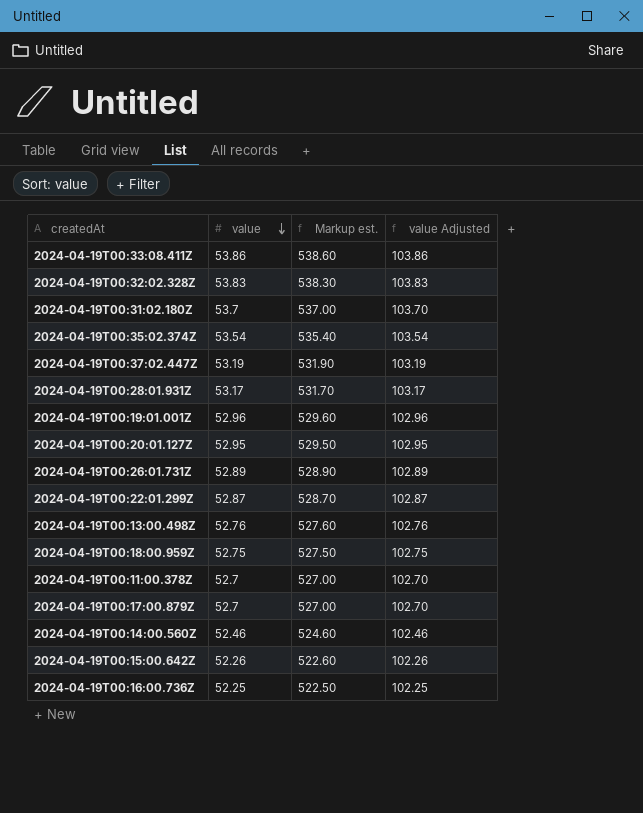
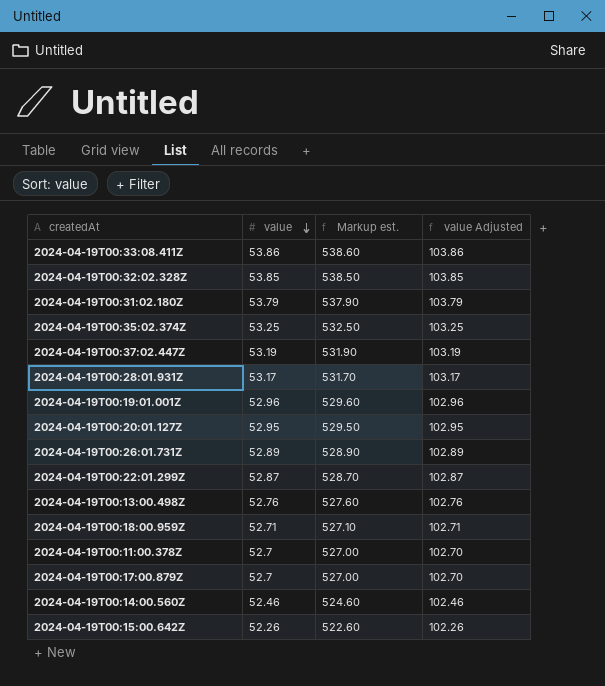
row 2024-04-19T00:16:00.736Z: 52.25 | 522.50 | 102.25 -> none
2024-04-19T00:32:02.328Z | value: 53.83 -> 53.85
2024-04-19T00:32:02.328Z | Markup est.: 538.30 -> 538.50
2024-04-19T00:32:02.328Z | value Adjusted: 103.83 -> 103.85
2024-04-19T00:31:02.180Z | value: 53.7 -> 53.79
2024-04-19T00:31:02.180Z | Markup est.: 537.00 -> 537.90
2024-04-19T00:31:02.180Z | value Adjusted: 103.70 -> 103.79
2024-04-19T00:35:02.374Z | value: 53.54 -> 53.25
2024-04-19T00:35:02.374Z | Markup est.: 535.40 -> 532.50
2024-04-19T00:35:02.374Z | value Adjusted: 103.54 -> 103.25
2024-04-19T00:18:00.959Z | value: 52.75 -> 52.71
2024-04-19T00:18:00.959Z | Markup est.: 527.50 -> 527.10
2024-04-19T00:18:00.959Z | value Adjusted: 102.75 -> 102.71

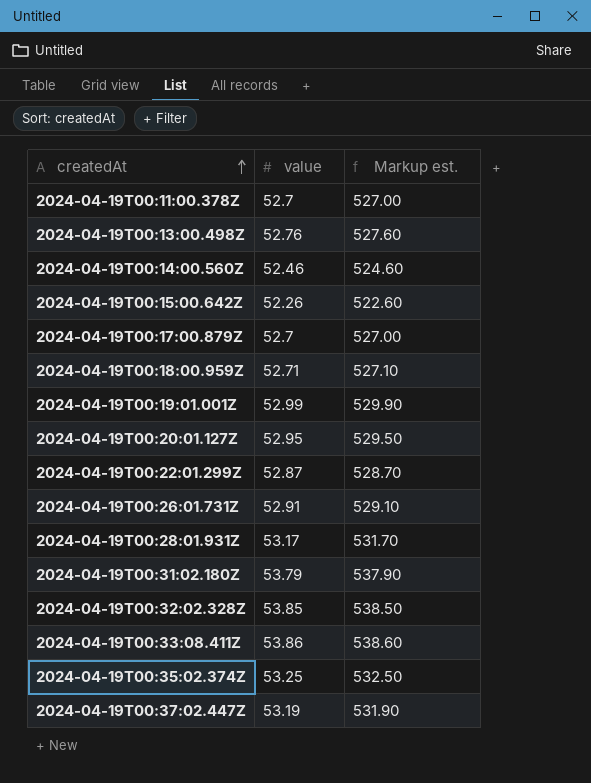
row order: value descending -> createdAt ascending
column value Adjusted | formula: [value] + 50 -> none
2024-04-19T00:19:01.001Z | value: 52.96 -> 52.99
2024-04-19T00:19:01.001Z | Markup est.: 529.60 -> 529.90
2024-04-19T00:26:01.731Z | value: 52.89 -> 52.91
2024-04-19T00:26:01.731Z | Markup est.: 528.90 -> 529.10

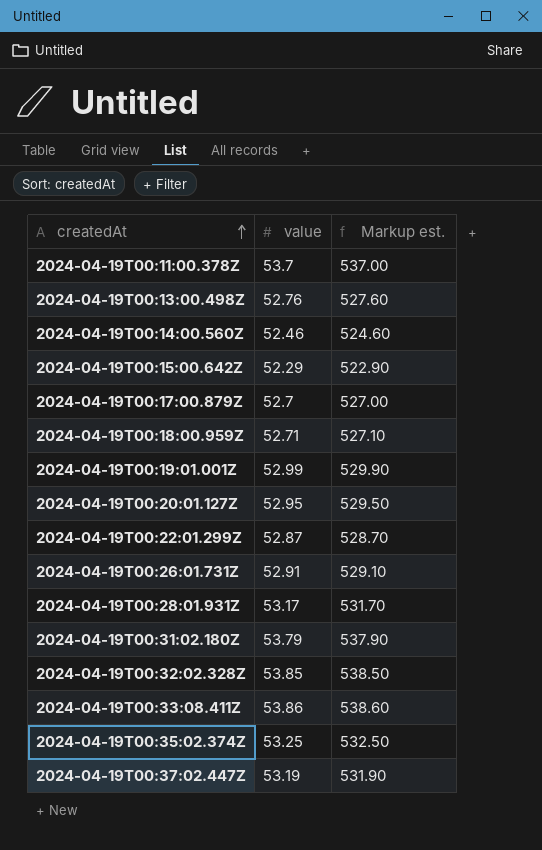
2024-04-19T00:11:00.378Z | value: 52.7 -> 53.7
2024-04-19T00:11:00.378Z | Markup est.: 527.00 -> 537.00
2024-04-19T00:15:00.642Z | value: 52.26 -> 52.29
2024-04-19T00:15:00.642Z | Markup est.: 522.60 -> 522.90

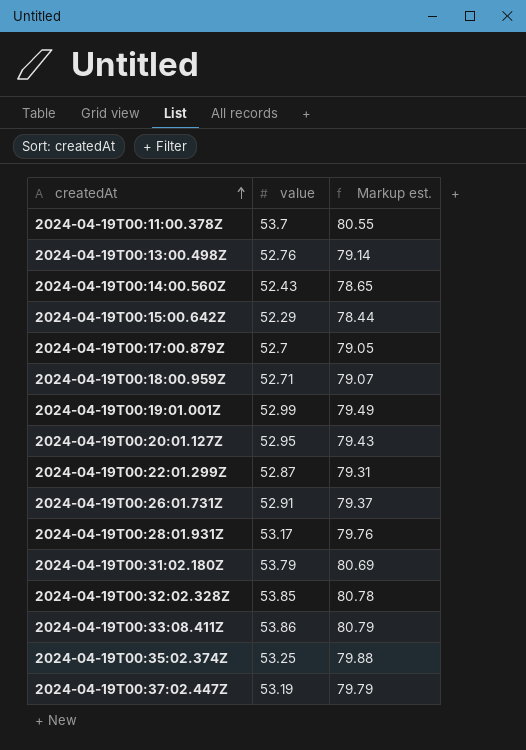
column Markup est. | formula: [value] * 10 -> [value] * 1.5
2024-04-19T00:14:00.560Z | value: 52.46 -> 52.43

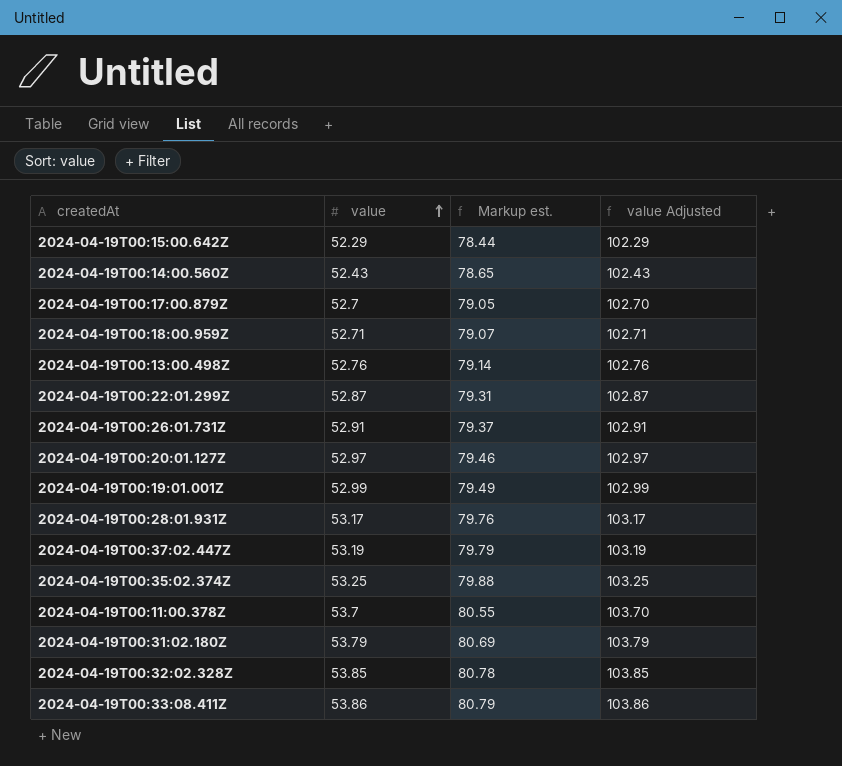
row order: createdAt ascending -> value ascending
column value Adjusted | formula: none -> [value] + 50
2024-04-19T00:20:01.127Z | value: 52.95 -> 52.97
2024-04-19T00:20:01.127Z | Markup est.: 79.43 -> 79.46

